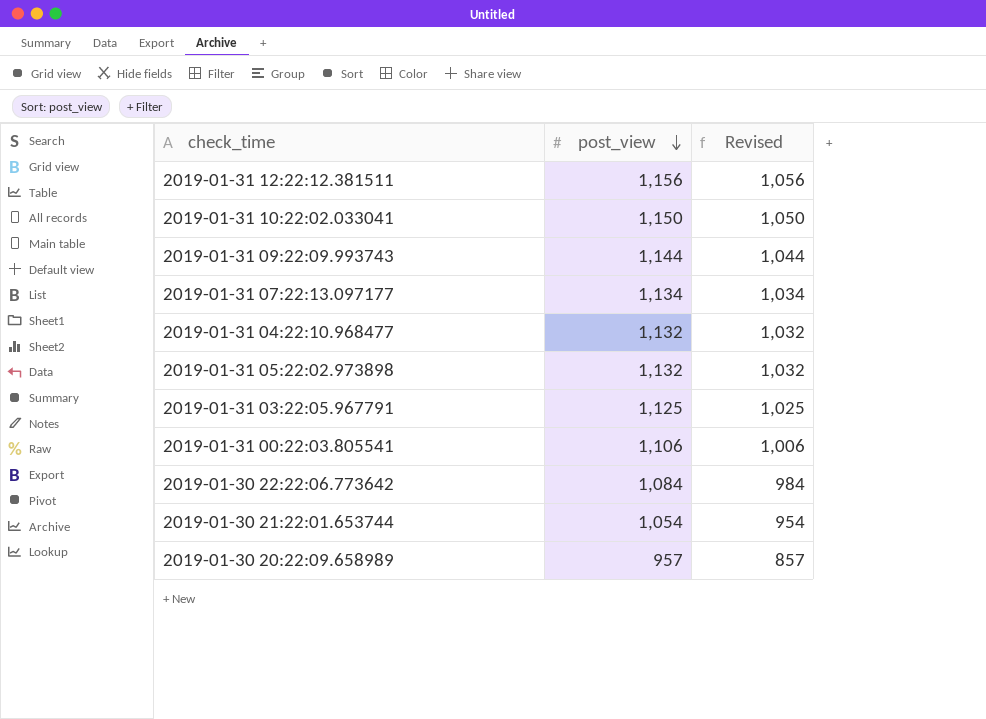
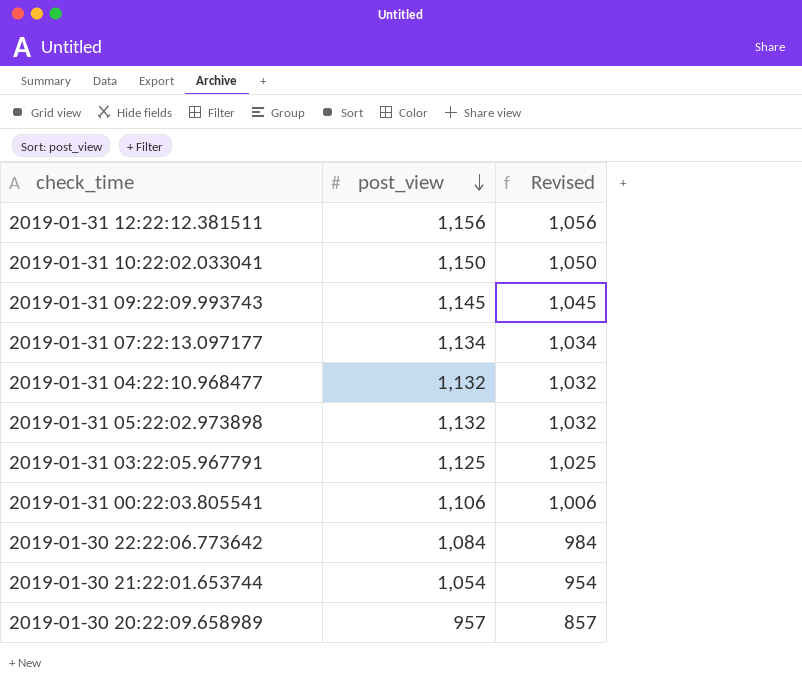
2019-01-31 09:22:09.993743 | post_view: 1,144 -> 1,145
2019-01-31 09:22:09.993743 | Revised: 1,044 -> 1,045

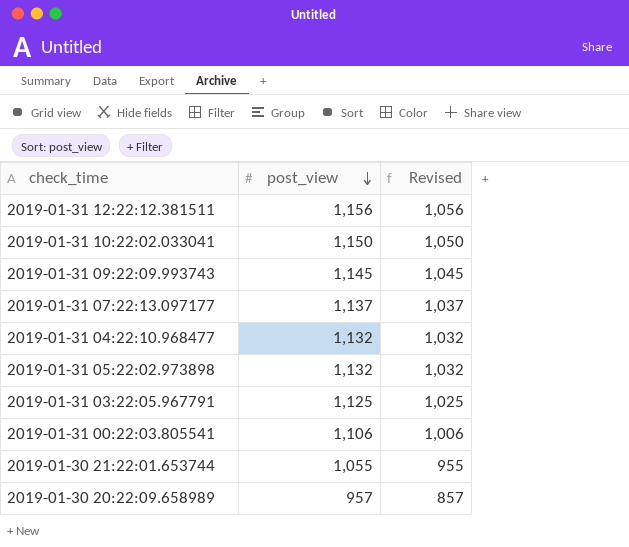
row 2019-01-30 22:22:06.773642: 1,084 | 984 -> none
2019-01-31 07:22:13.097177 | post_view: 1,134 -> 1,137
2019-01-31 07:22:13.097177 | Revised: 1,034 -> 1,037
2019-01-30 21:22:01.653744 | post_view: 1,054 -> 1,055
2019-01-30 21:22:01.653744 | Revised: 954 -> 955

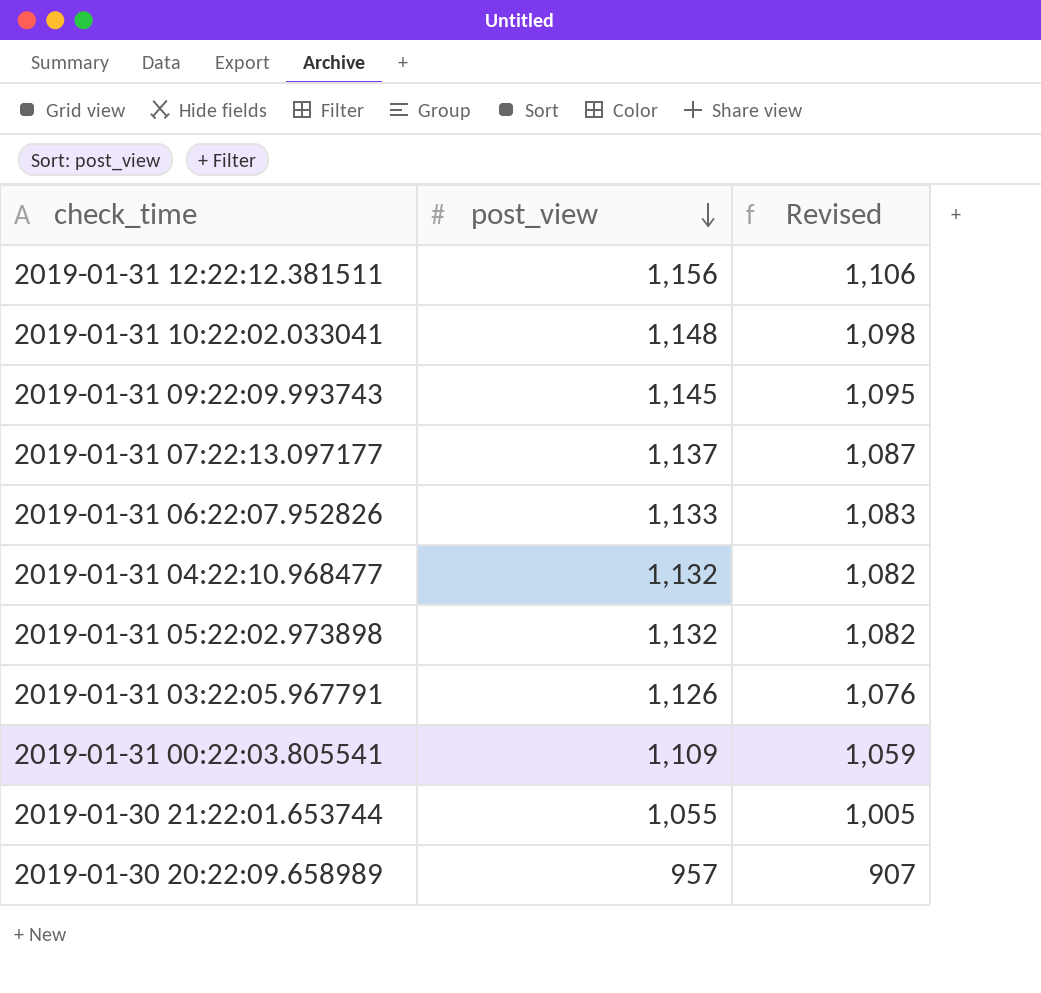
column Revised | formula: [post_view] - 100 -> [post_view] - 50
2019-01-31 10:22:02.033041 | post_view: 1,150 -> 1,148
row 2019-01-31 06:22:07.952826: none -> 1,133 | 1,083
2019-01-31 03:22:05.967791 | post_view: 1,125 -> 1,126
2019-01-31 00:22:03.805541 | post_view: 1,106 -> 1,109

